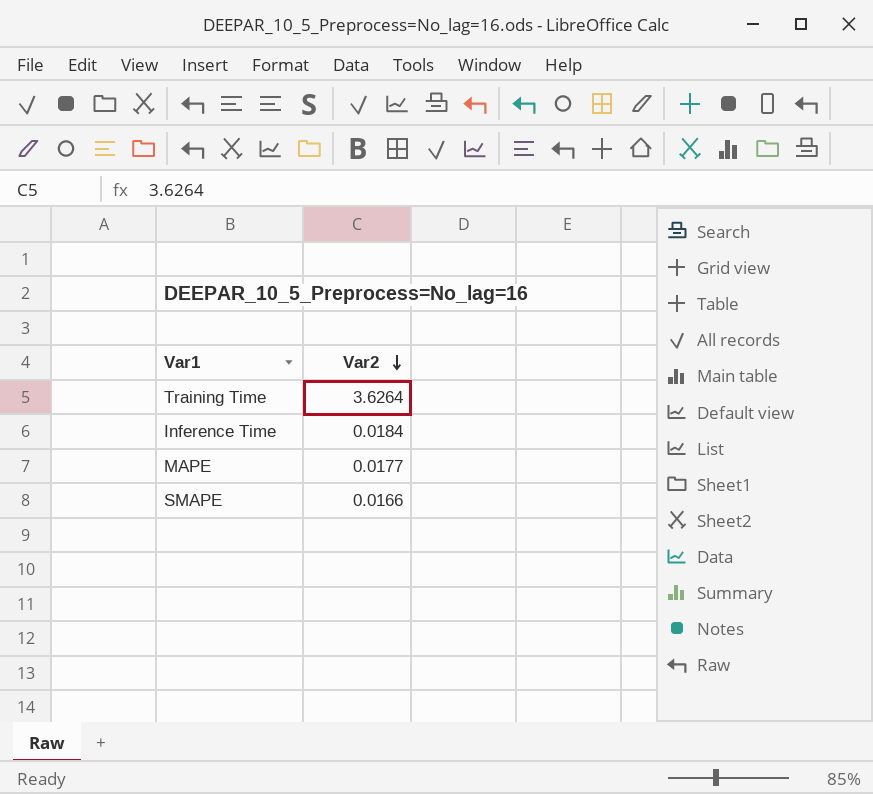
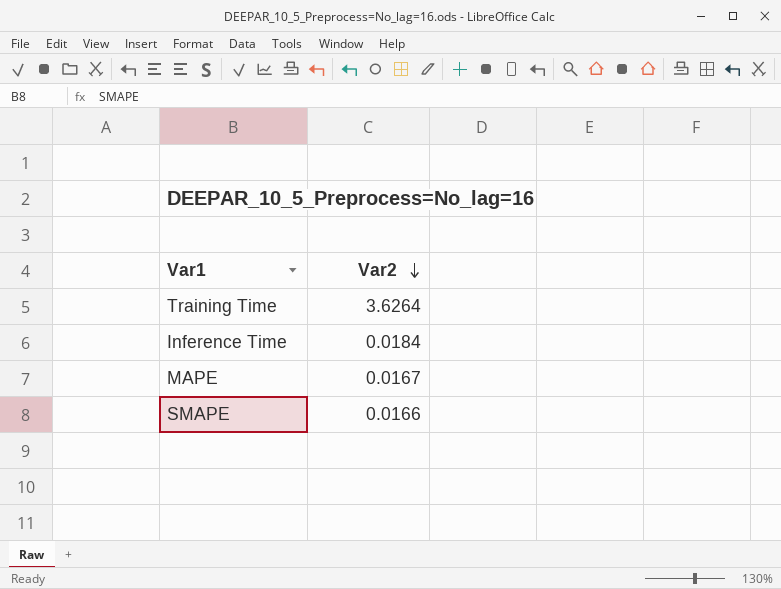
MAPE | Var2: 0.0177 -> 0.0167

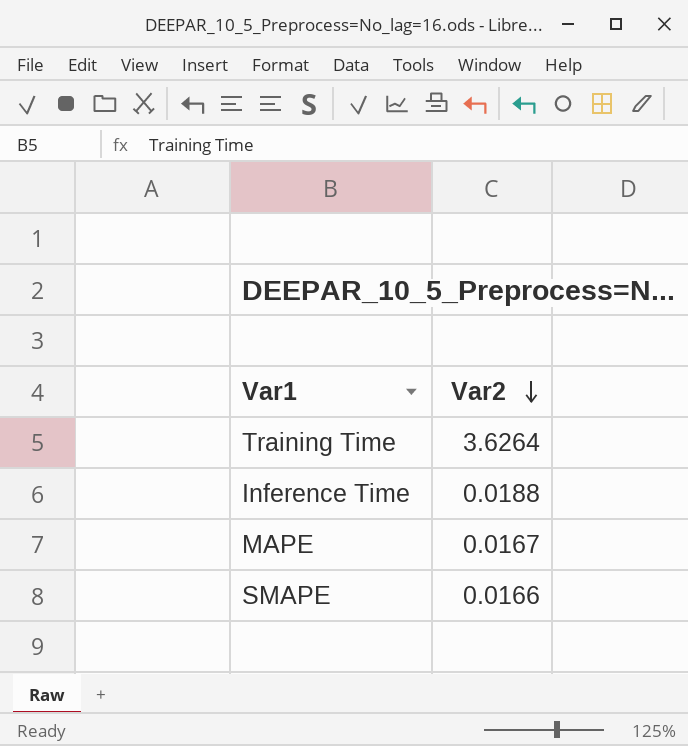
Inference Time | Var2: 0.0184 -> 0.0188

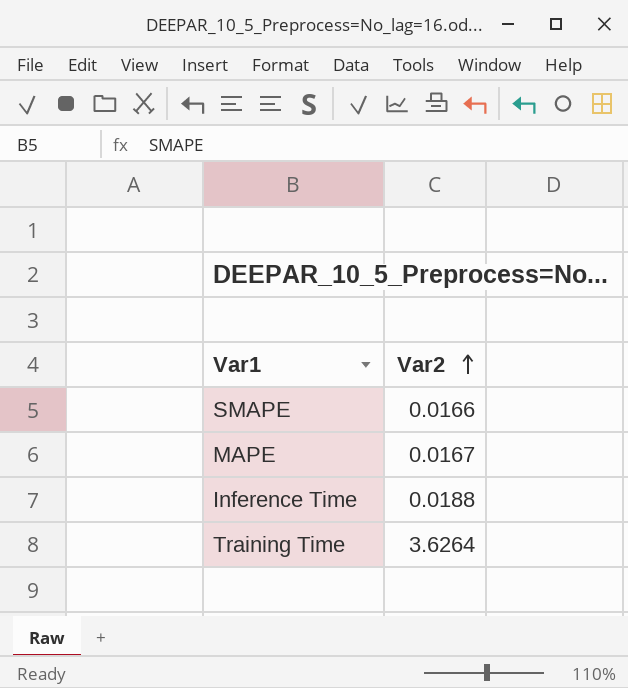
row order: Var2 descending -> Var2 ascending

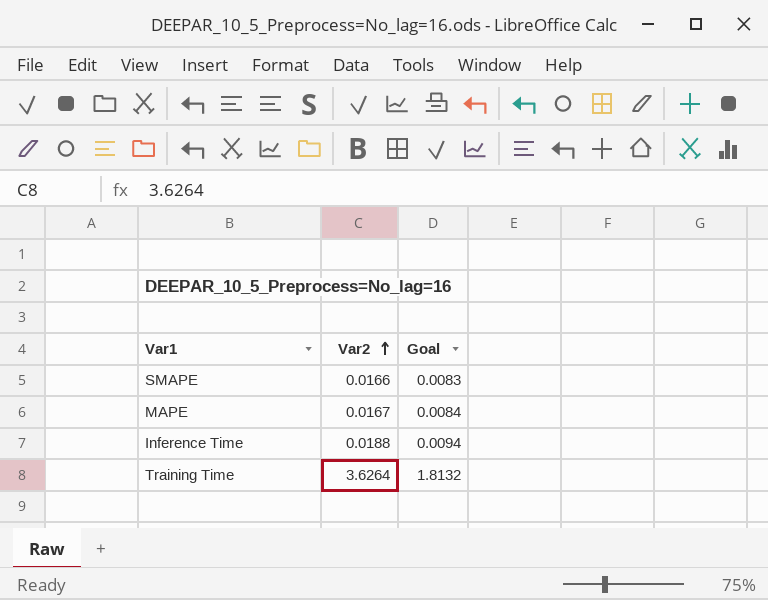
column Goal | formula: none -> [Var2] * 0.5

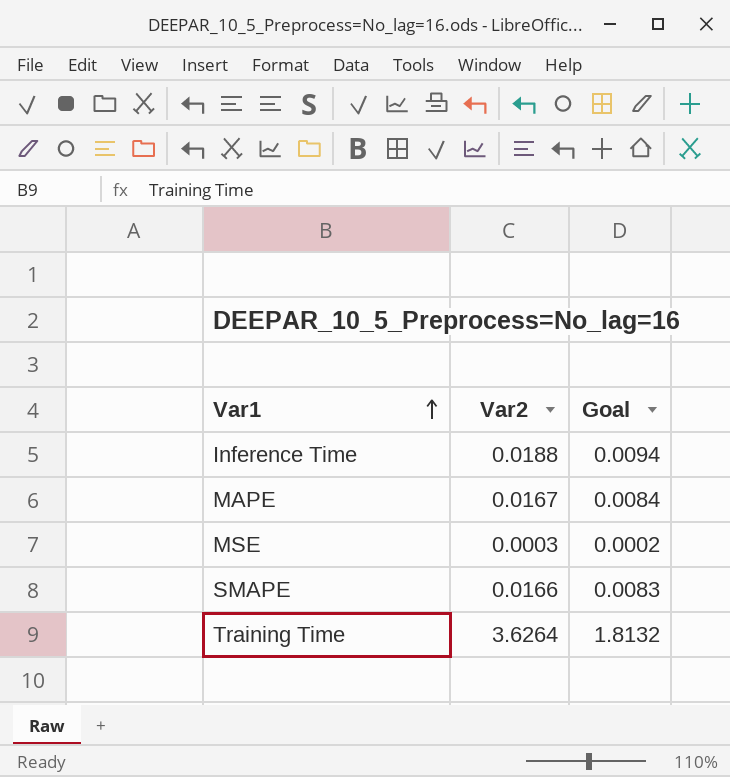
row order: Var2 ascending -> Var1 ascending
row MSE: none -> 0.0003 | 0.0002

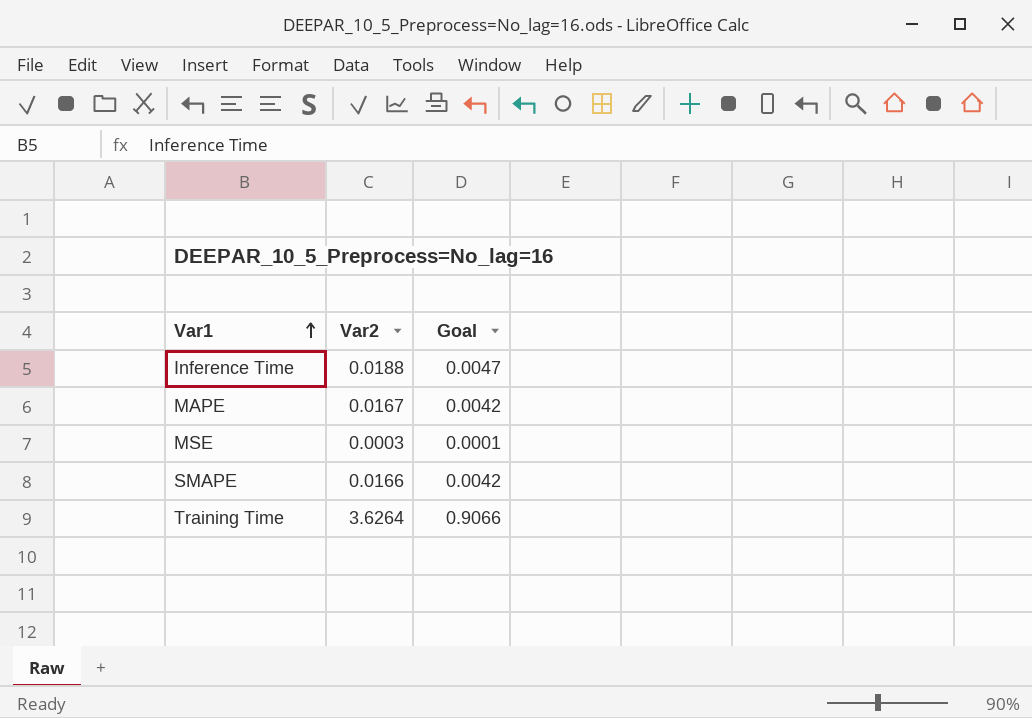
column Goal | formula: [Var2] * 0.5 -> [Var2] * 0.25

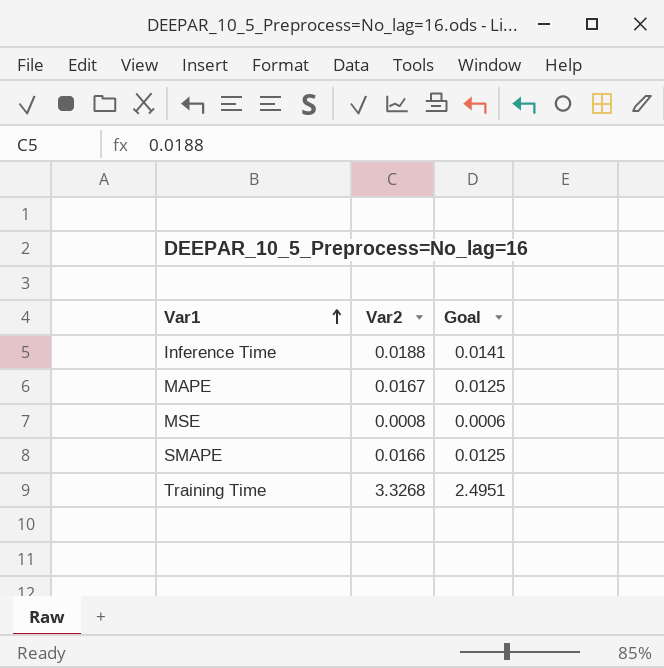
column Goal | formula: [Var2] * 0.25 -> [Var2] * 0.75
MSE | Var2: 0.0003 -> 0.0008
Training Time | Var2: 3.6264 -> 3.3268

